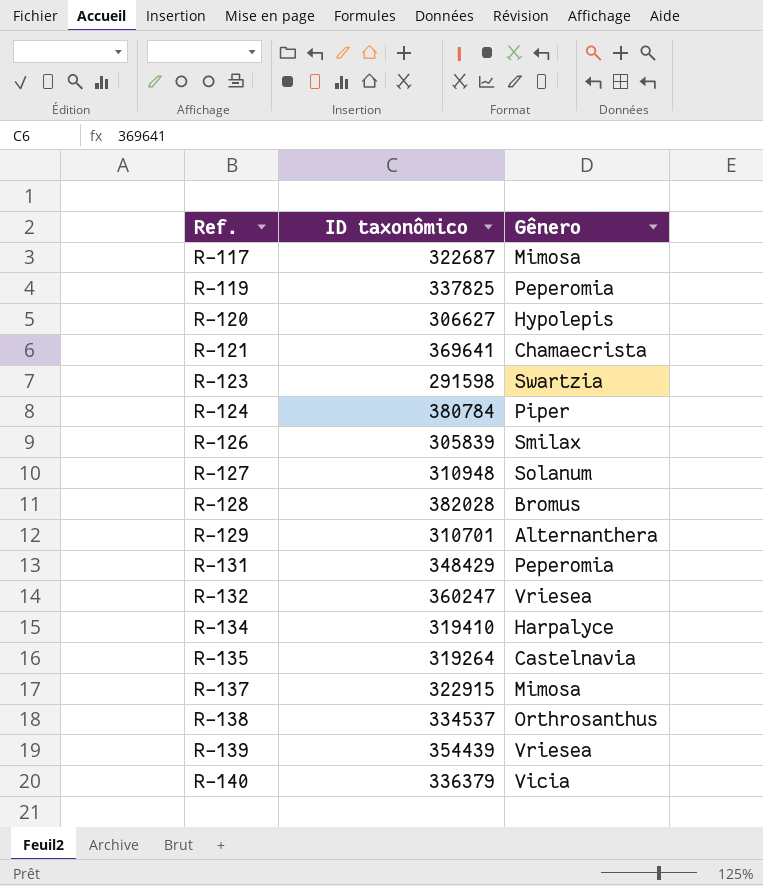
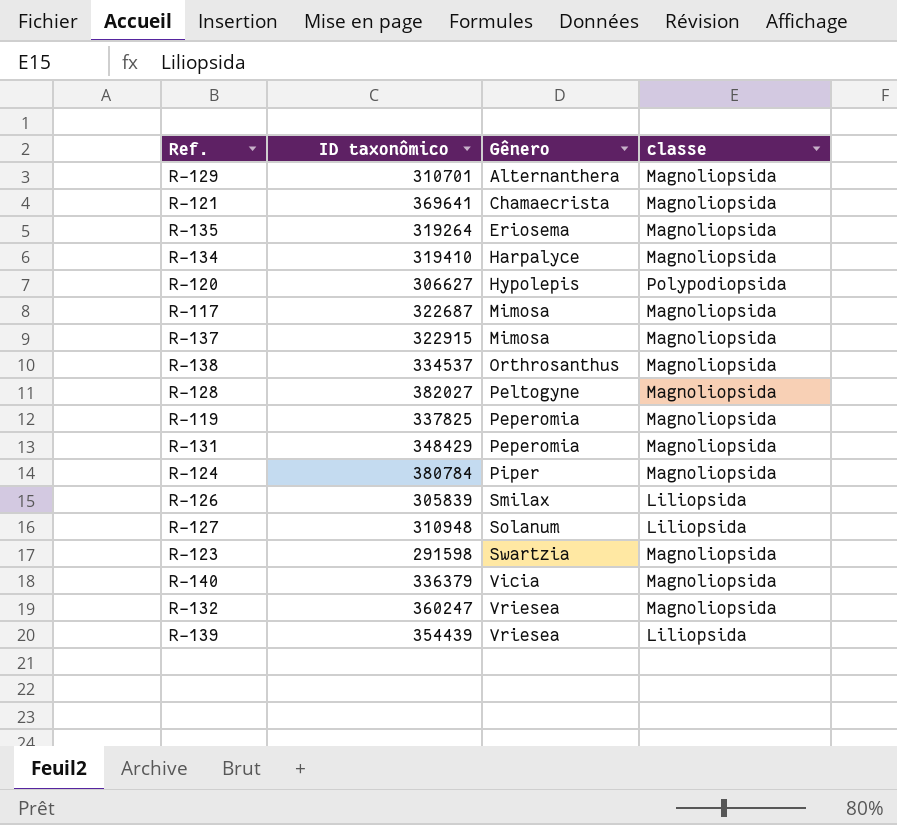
row order: Ref. ascending -> Gênero ascending
column classe | position: none -> 4
R-135 | Gênero: Castelnavia -> Eriosema
R-128 | ID taxonômico: 382028 -> 382027
R-128 | Gênero: Bromus -> Peltogyne

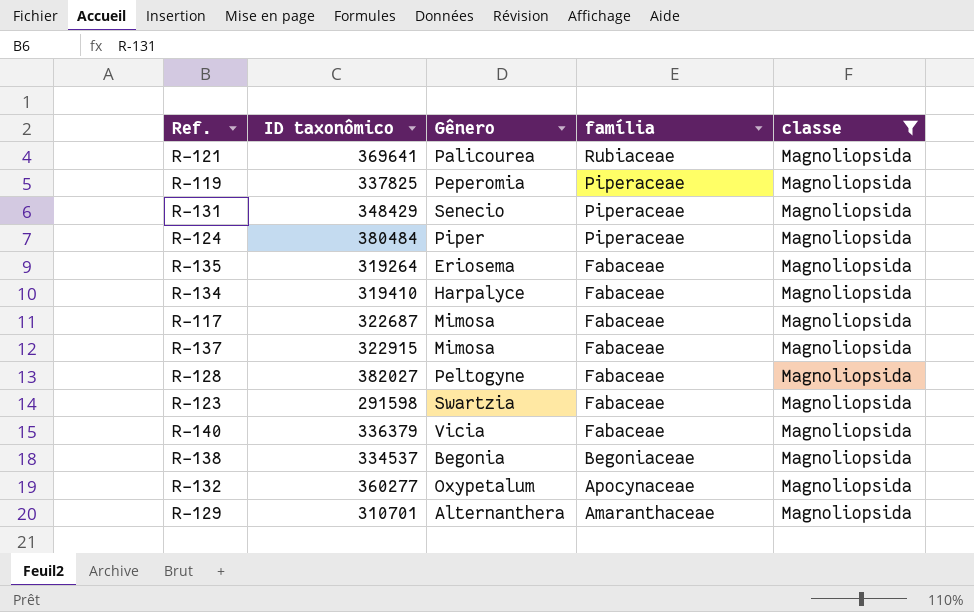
filter: none -> classe = Magnoliopsida
row order: Gênero ascending -> família descending
column família | position: none -> 4
R-121 | Gênero: Chamaecrista -> Palicourea
R-131 | Gênero: Peperomia -> Senecio
R-124 | ID taxonômico: 380784 -> 380484
R-138 | Gênero: Orthrosanthus -> Begonia
R-132 | ID taxonômico: 360247 -> 360277
R-132 | Gênero: Vriesea -> Oxypetalum

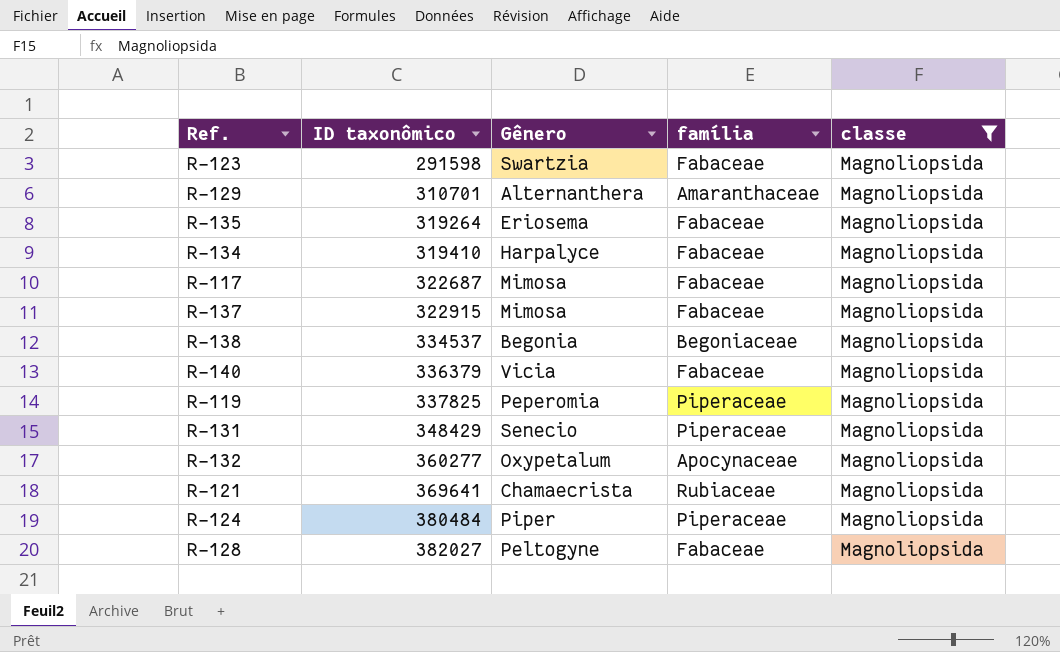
row order: família descending -> ID taxonômico ascending
R-121 | Gênero: Palicourea -> Chamaecrista

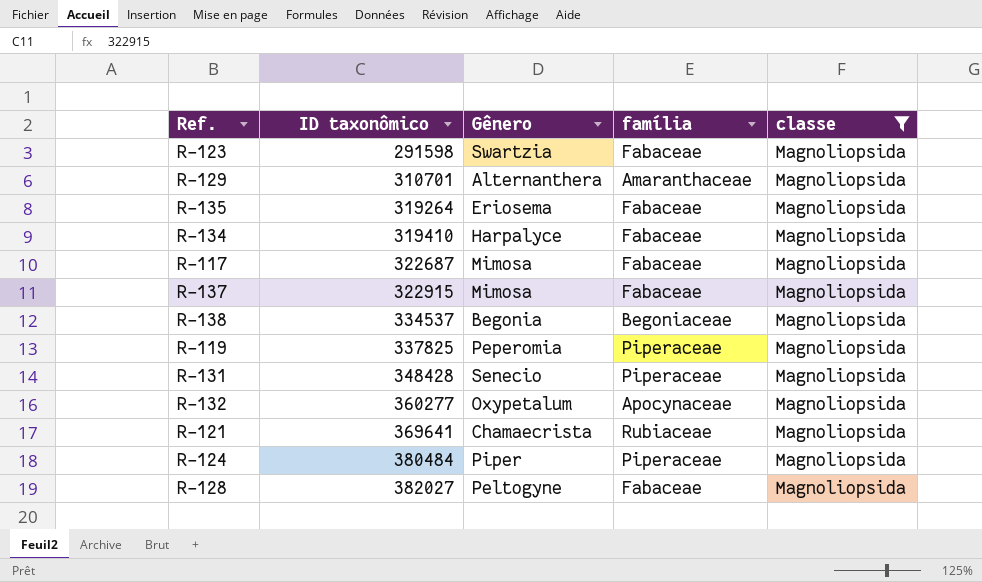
row R-140: 336379 | Vicia | Fabaceae | Magnoliopsida -> none
R-131 | ID taxonômico: 348429 -> 348428

